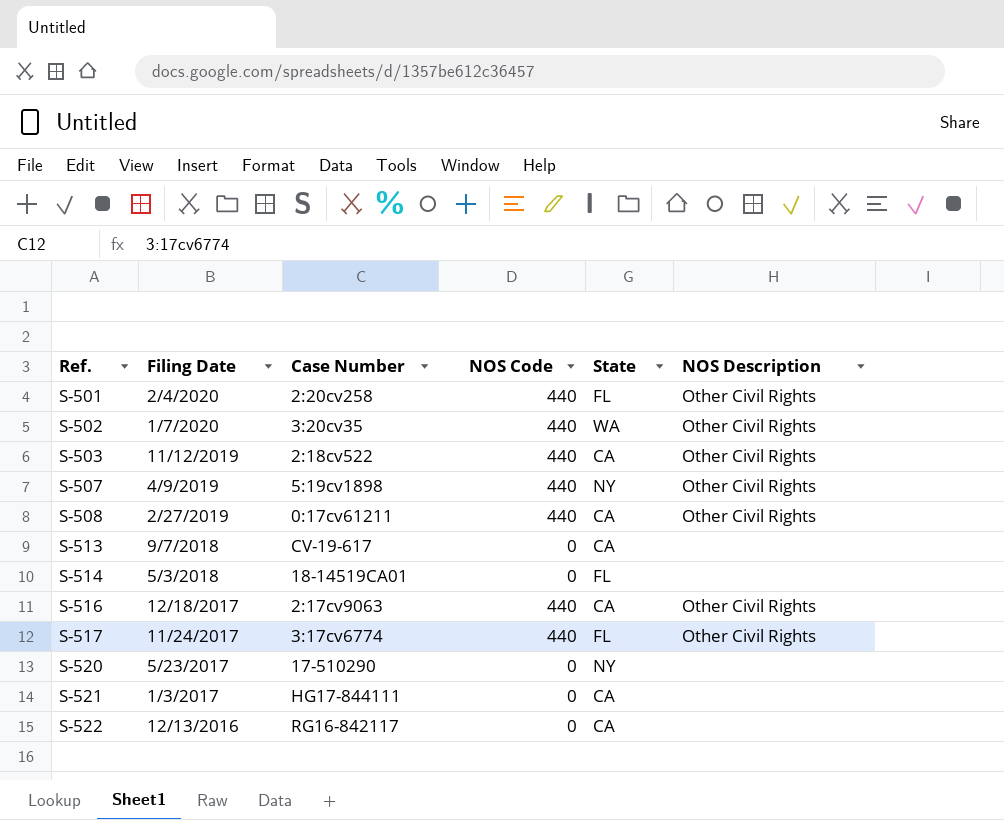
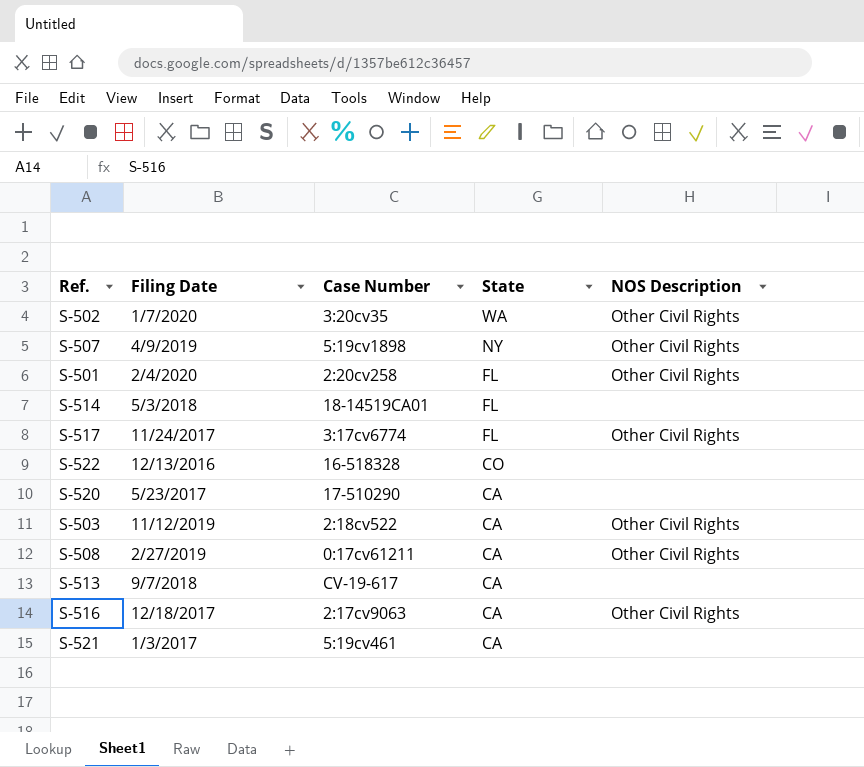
row order: Ref. ascending -> State descending
column NOS Code | position: 4 -> none
S-522 | Case Number: RG16-842117 -> 16-518328
S-522 | State: CA -> CO
S-520 | State: NY -> CA
S-521 | Case Number: HG17-844111 -> 5:19cv461

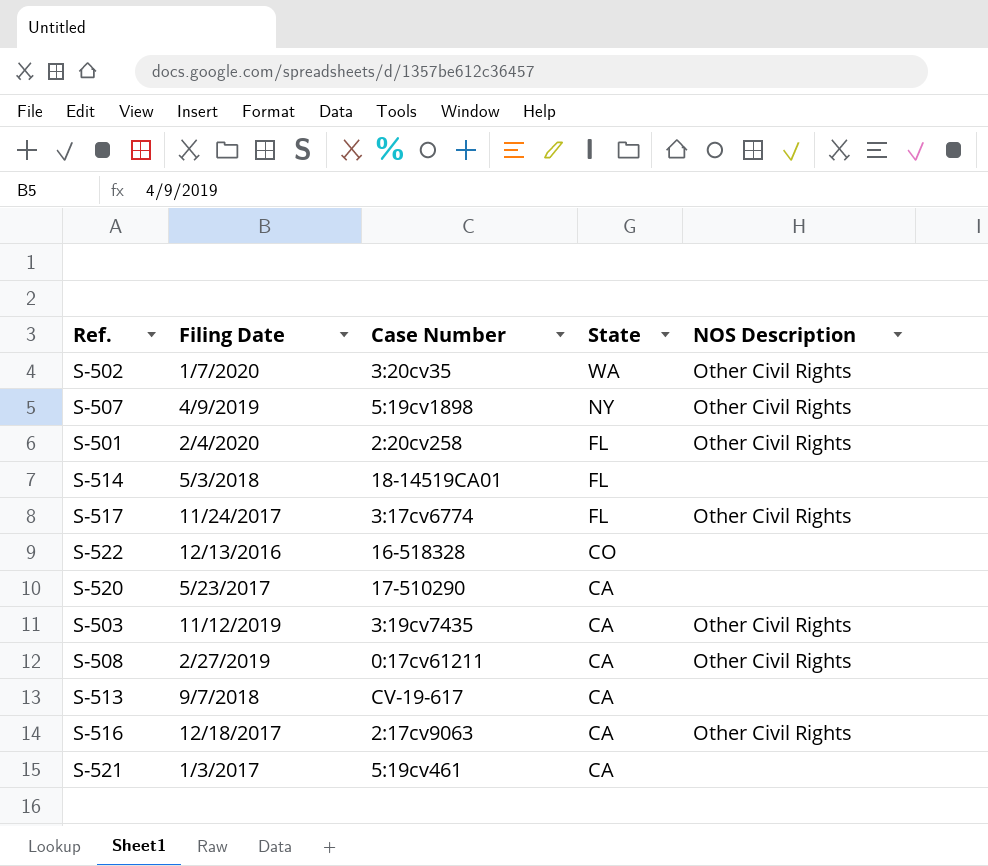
S-503 | Case Number: 2:18cv522 -> 3:19cv7435

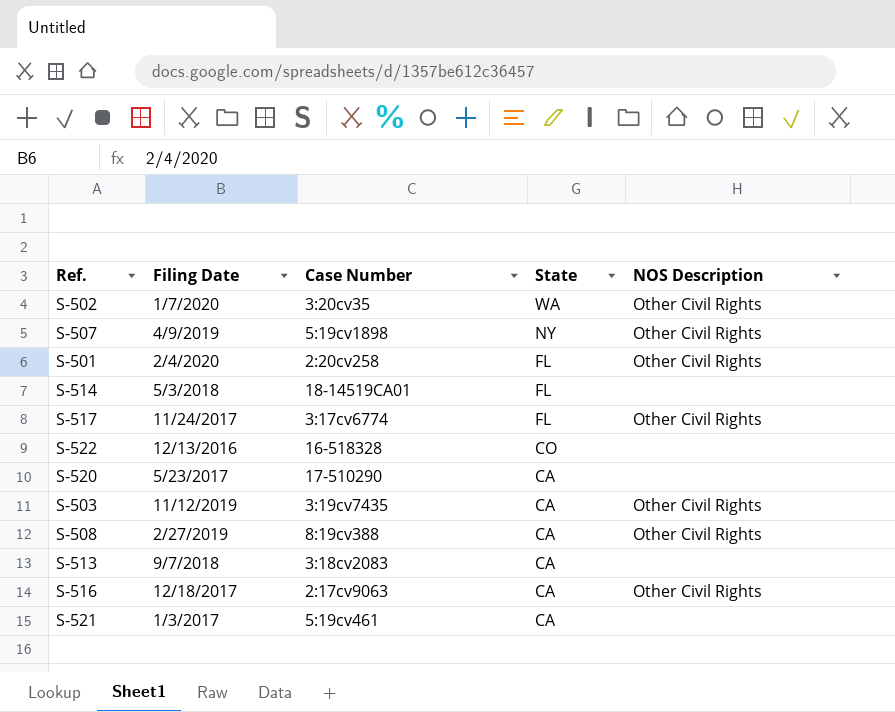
S-508 | Case Number: 0:17cv61211 -> 8:19cv388
S-513 | Case Number: CV-19-617 -> 3:18cv2083

